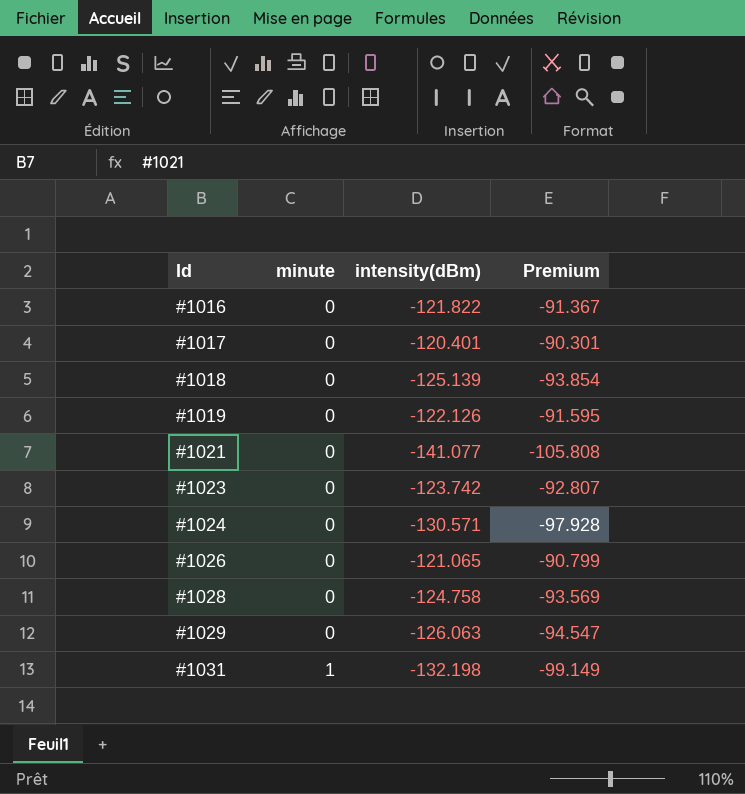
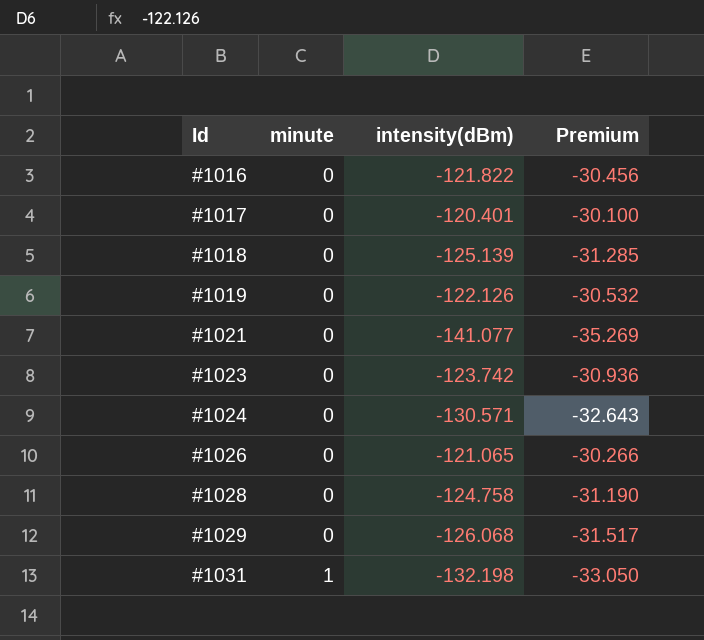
column Premium | formula: [intensity(dBm)] * 0.75 -> [intensity(dBm)] * 0.25
#1029 | intensity(dBm): -126.063 -> -126.068

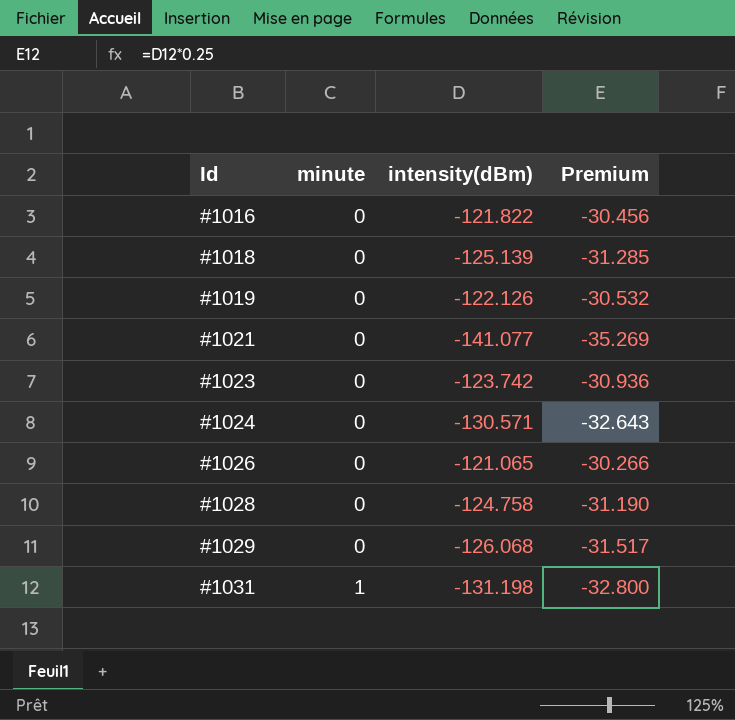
row #1017: 0 | -120.401 | -30.100 -> none
#1031 | intensity(dBm): -132.198 -> -131.198
#1031 | Premium: -33.050 -> -32.800

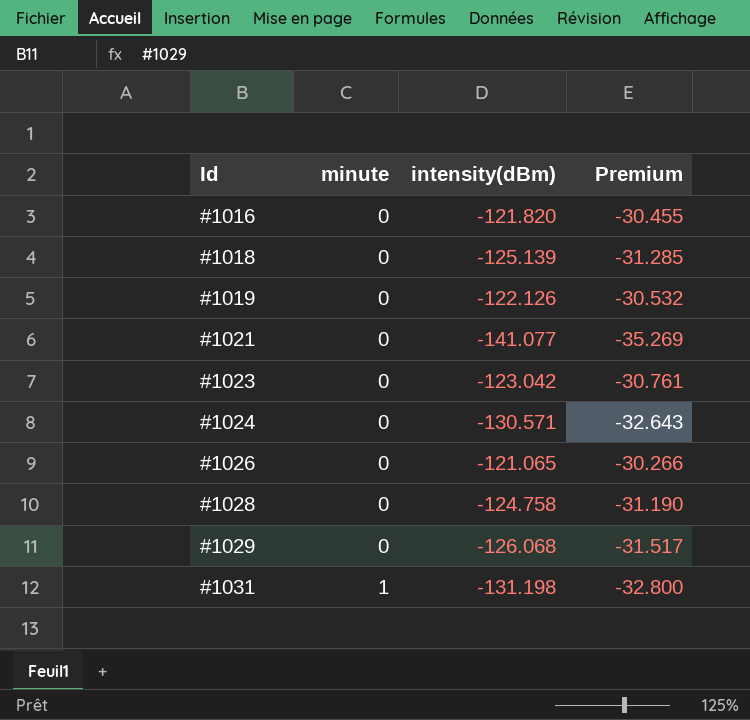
#1016 | intensity(dBm): -121.822 -> -121.820
#1016 | Premium: -30.456 -> -30.455
#1023 | intensity(dBm): -123.742 -> -123.042
#1023 | Premium: -30.936 -> -30.761

